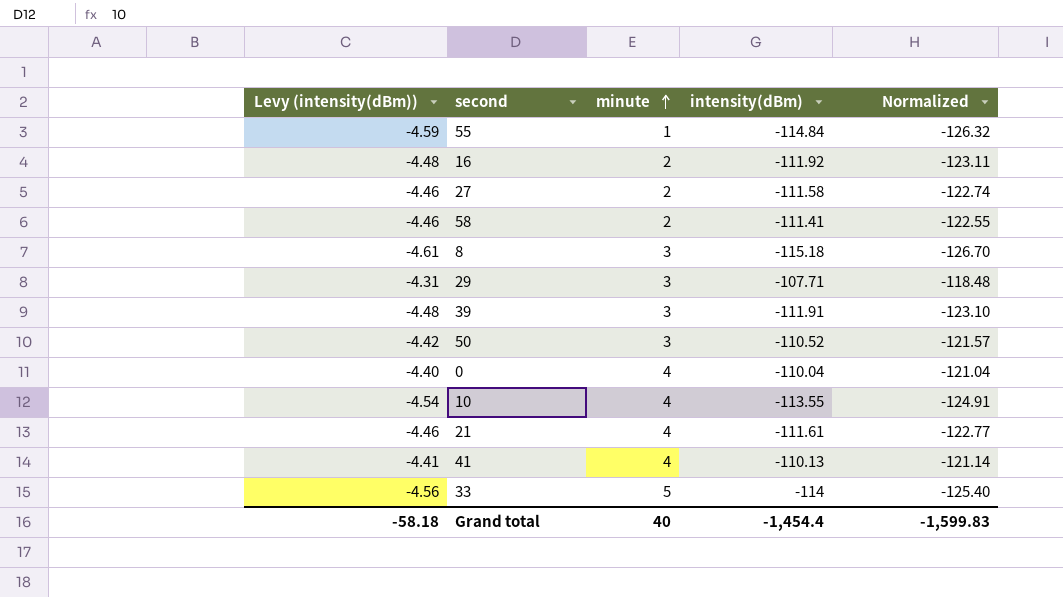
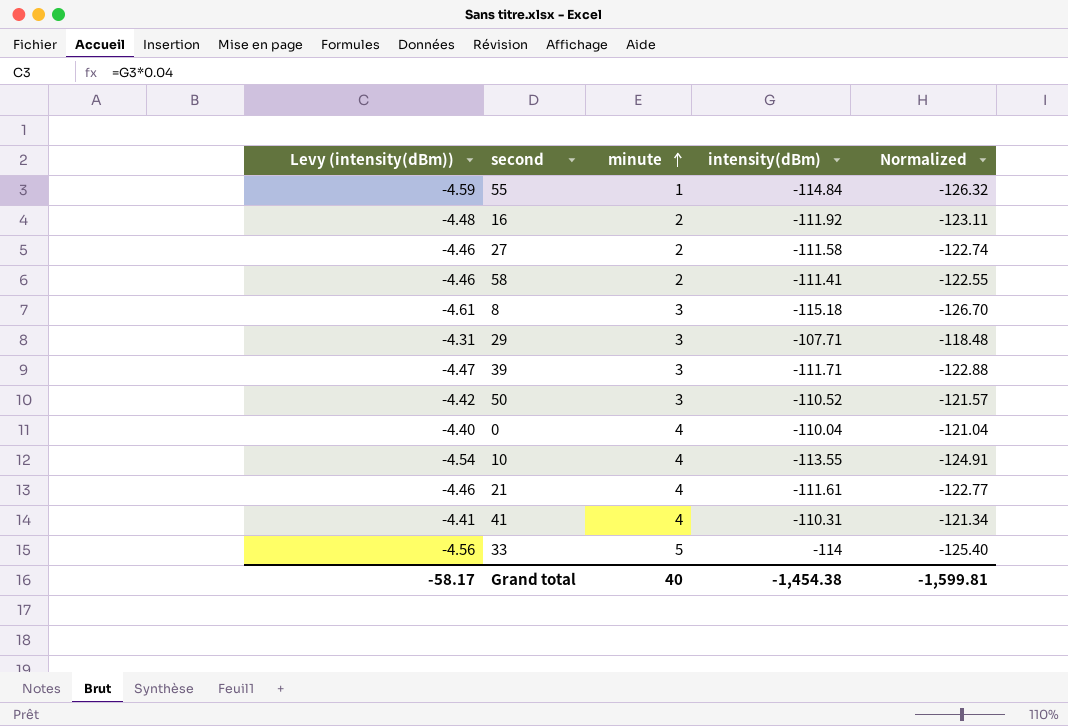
39 | Levy (intensity(dBm)): -4.48 -> -4.47
39 | intensity(dBm): -111.91 -> -111.71
39 | Normalized: -123.10 -> -122.88
41 | intensity(dBm): -110.13 -> -110.31
41 | Normalized: -121.14 -> -121.34
Grand total | Levy (intensity(dBm)): -58.18 -> -58.17
Grand total | intensity(dBm): -1,454.4 -> -1,454.38
Grand total | Normalized: -1,599.83 -> -1,599.81

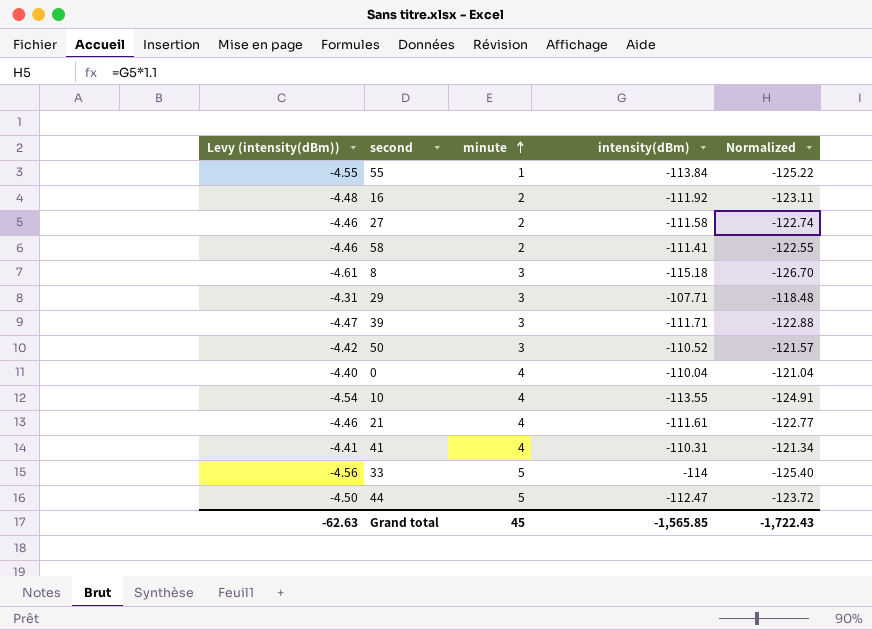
55 | Levy (intensity(dBm)): -4.59 -> -4.55
55 | intensity(dBm): -114.84 -> -113.84
55 | Normalized: -126.32 -> -125.22
row 44: none -> -4.50 | 5 | -112.47 | -123.72
Grand total | Levy (intensity(dBm)): -58.17 -> -62.63
Grand total | minute: 40 -> 45
Grand total | intensity(dBm): -1,454.38 -> -1,565.85
Grand total | Normalized: -1,599.81 -> -1,722.43

